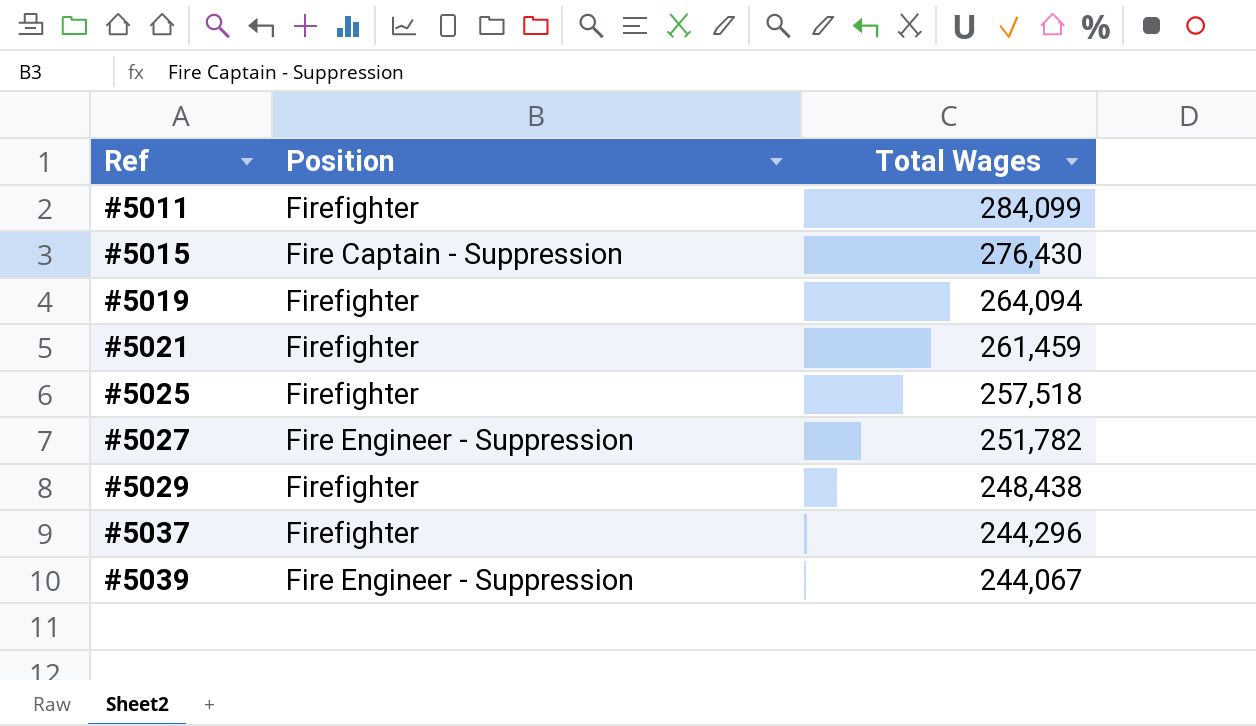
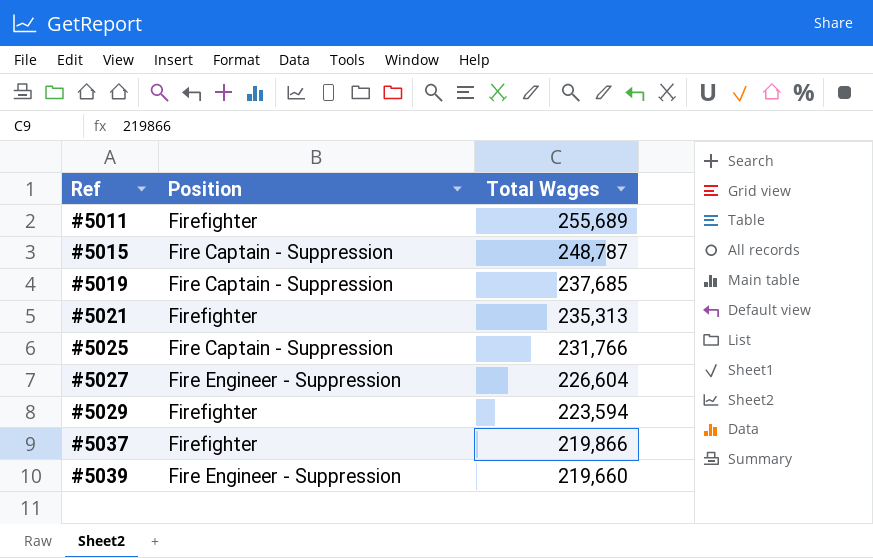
#5011 | Total Wages: 284,099 -> 255,689
#5015 | Total Wages: 276,430 -> 248,787
#5019 | Position: Firefighter -> Fire Captain - Suppression
#5019 | Total Wages: 264,094 -> 237,685
#5021 | Total Wages: 261,459 -> 235,313
#5025 | Position: Firefighter -> Fire Captain - Suppression
#5025 | Total Wages: 257,518 -> 231,766
#5027 | Total Wages: 251,782 -> 226,604
#5029 | Total Wages: 248,438 -> 223,594
#5037 | Total Wages: 244,296 -> 219,866
#5039 | Total Wages: 244,067 -> 219,660

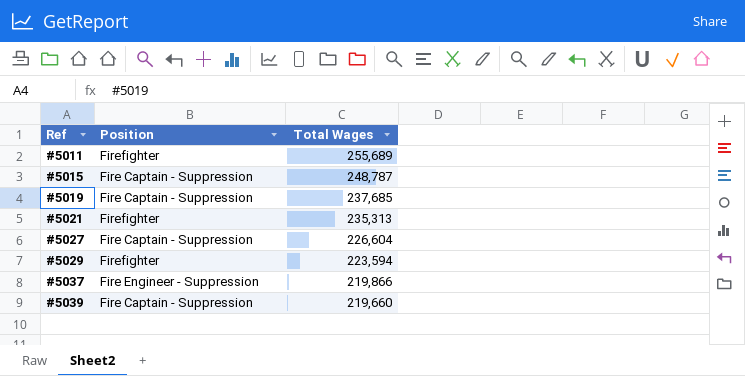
row #5025: Fire Captain - Suppression | 231,766 -> none
#5027 | Position: Fire Engineer - Suppression -> Fire Captain - Suppression
#5037 | Position: Firefighter -> Fire Engineer - Suppression
#5039 | Position: Fire Engineer - Suppression -> Fire Captain - Suppression

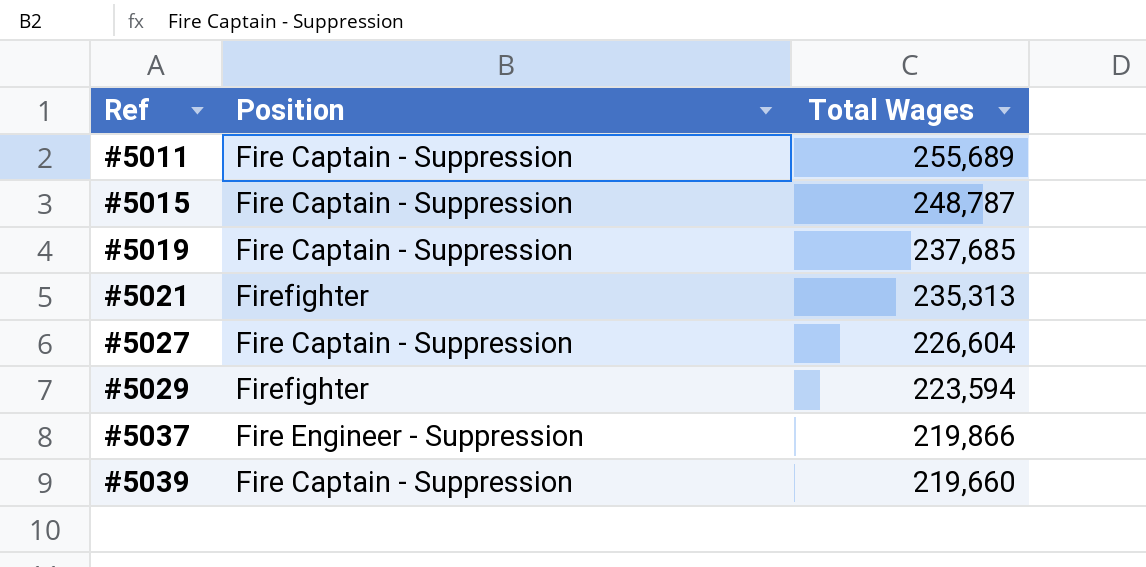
#5011 | Position: Firefighter -> Fire Captain - Suppression

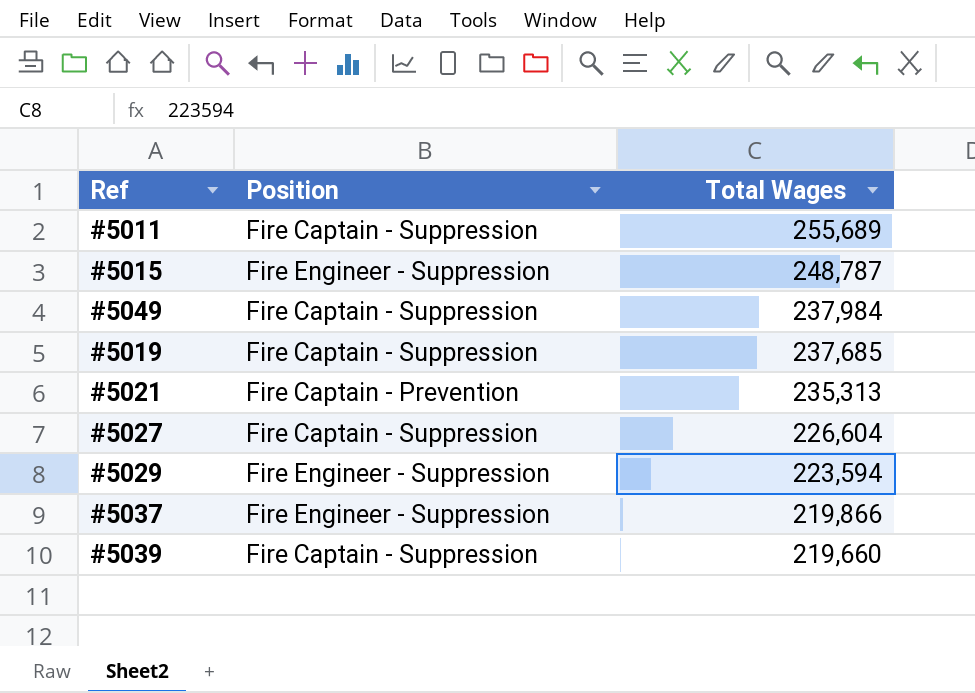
#5015 | Position: Fire Captain - Suppression -> Fire Engineer - Suppression
row #5049: none -> Fire Captain - Suppression | 237,984
#5021 | Position: Firefighter -> Fire Captain - Prevention
#5029 | Position: Firefighter -> Fire Engineer - Suppression

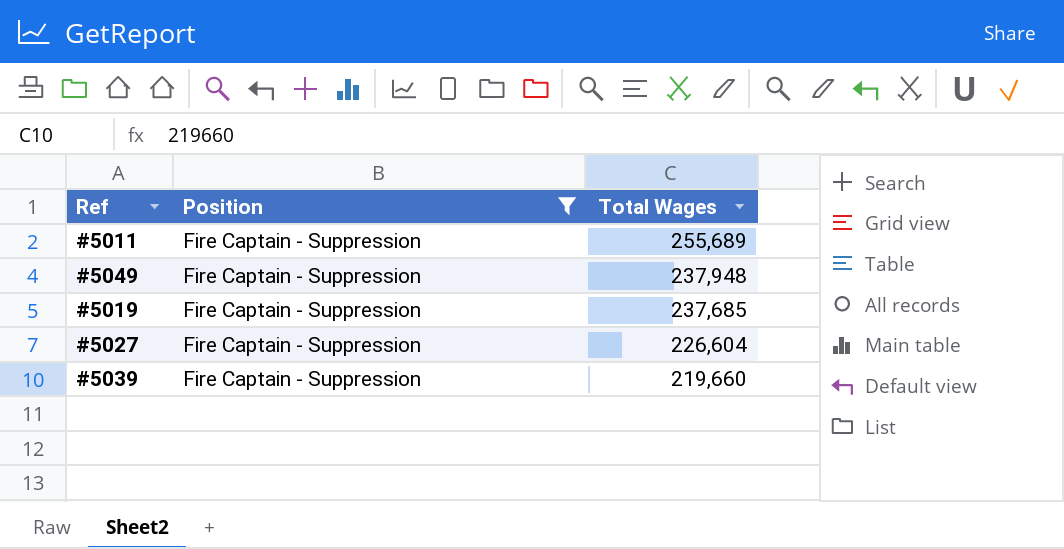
filter: none -> Position = Fire Captain - Suppression
#5049 | Total Wages: 237,984 -> 237,948

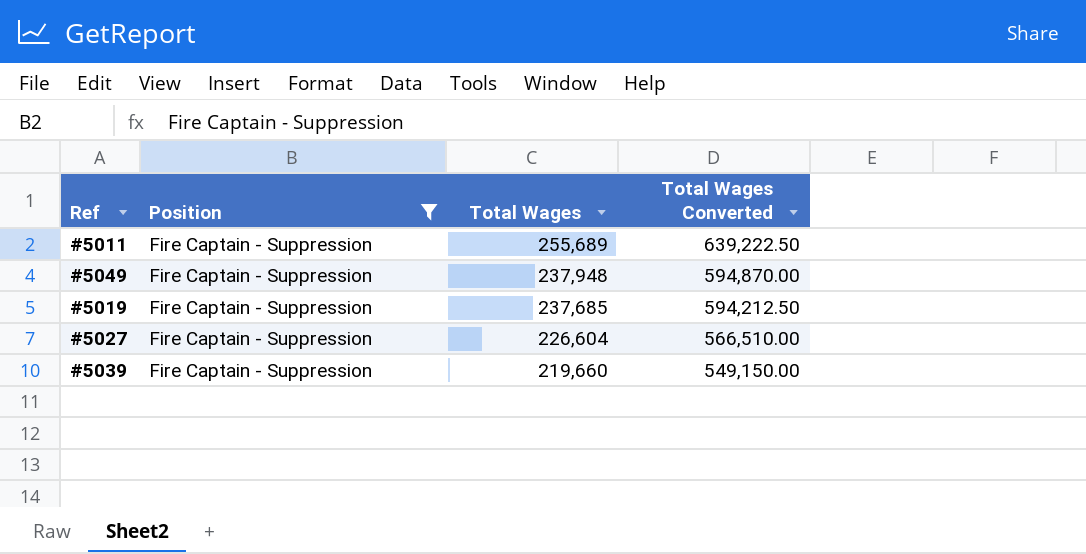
column Total Wages Converted | formula: none -> [Total Wages] * 2.5

